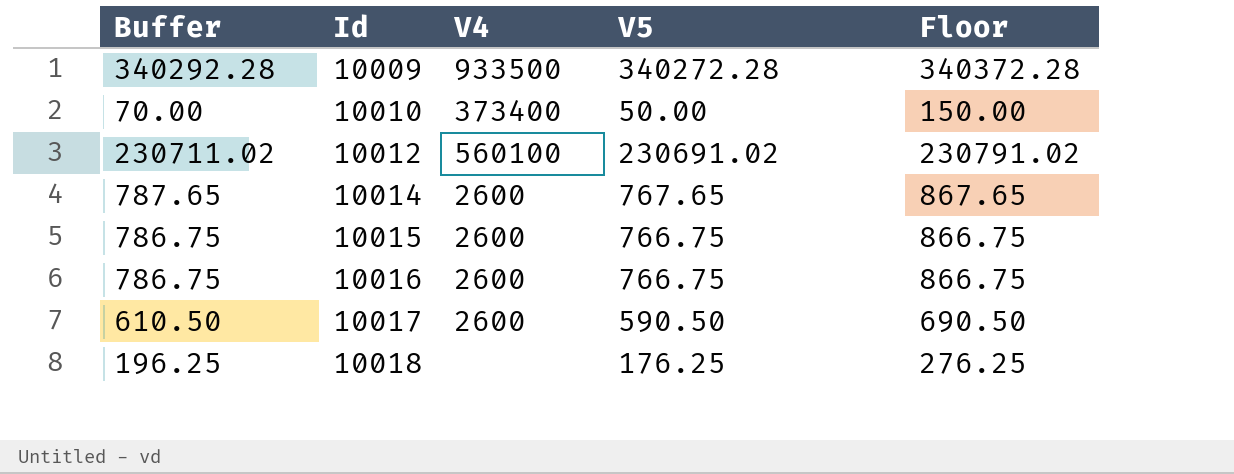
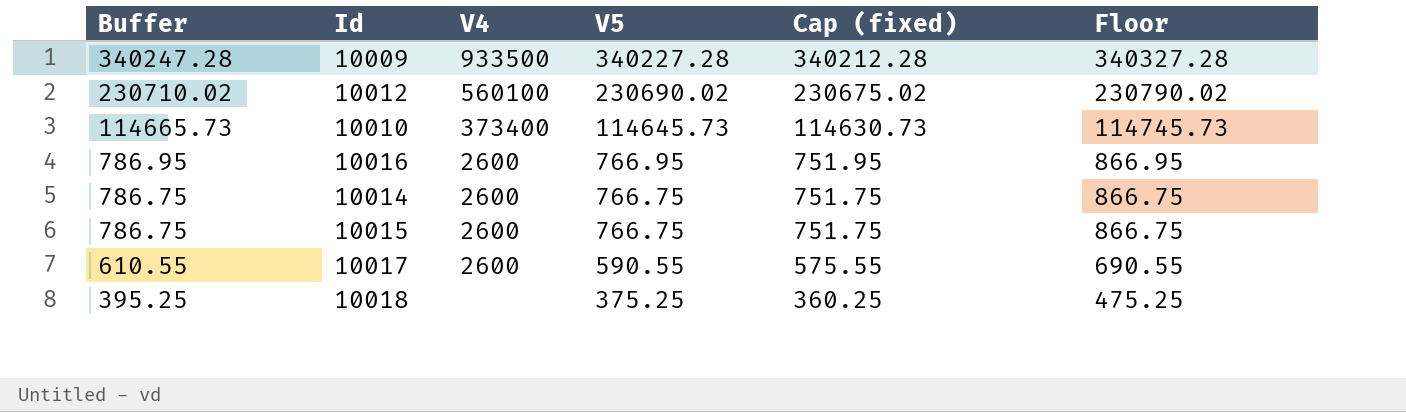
row order: Id ascending -> Buffer descending
column Cap (fixed) | formula: none -> [V5] - 15
10009 | Buffer: 340292.28 -> 340247.28
10009 | V5: 340272.28 -> 340227.28
10009 | Floor: 340372.28 -> 340327.28
10012 | Buffer: 230711.02 -> 230710.02
10012 | V5: 230691.02 -> 230690.02
10012 | Floor: 230791.02 -> 230790.02
10010 | Buffer: 70.00 -> 114665.73
10010 | V5: 50.00 -> 114645.73
10010 | Floor: 150.00 -> 114745.73
10016 | Buffer: 786.75 -> 786.95
10016 | V5: 766.75 -> 766.95
10016 | Floor: 866.75 -> 866.95
10014 | Buffer: 787.65 -> 786.75
10014 | V5: 767.65 -> 766.75
10014 | Floor: 867.65 -> 866.75
10017 | Buffer: 610.50 -> 610.55
10017 | V5: 590.50 -> 590.55
10017 | Floor: 690.50 -> 690.55
10018 | Buffer: 196.25 -> 395.25
10018 | V5: 176.25 -> 375.25
10018 | Floor: 276.25 -> 475.25

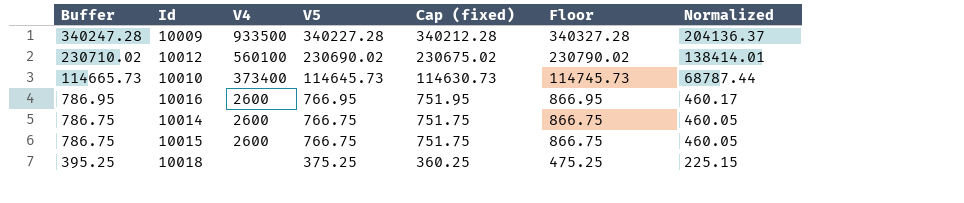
column Normalized | formula: none -> [V5] * 0.6
row 10017: 610.55 | 2600 | 590.55 | 575.55 | 690.55 -> none

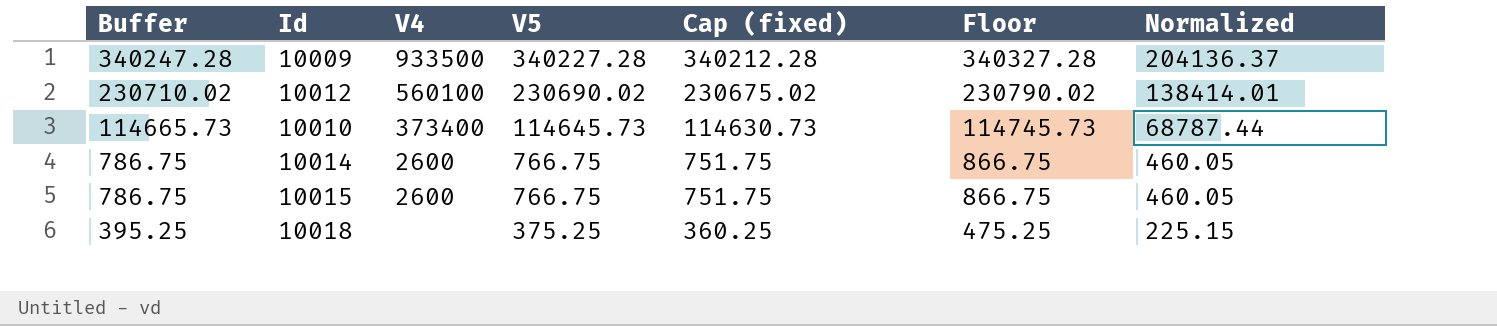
row 10016: 786.95 | 2600 | 766.95 | 751.95 | 866.95 | 460.17 -> none

